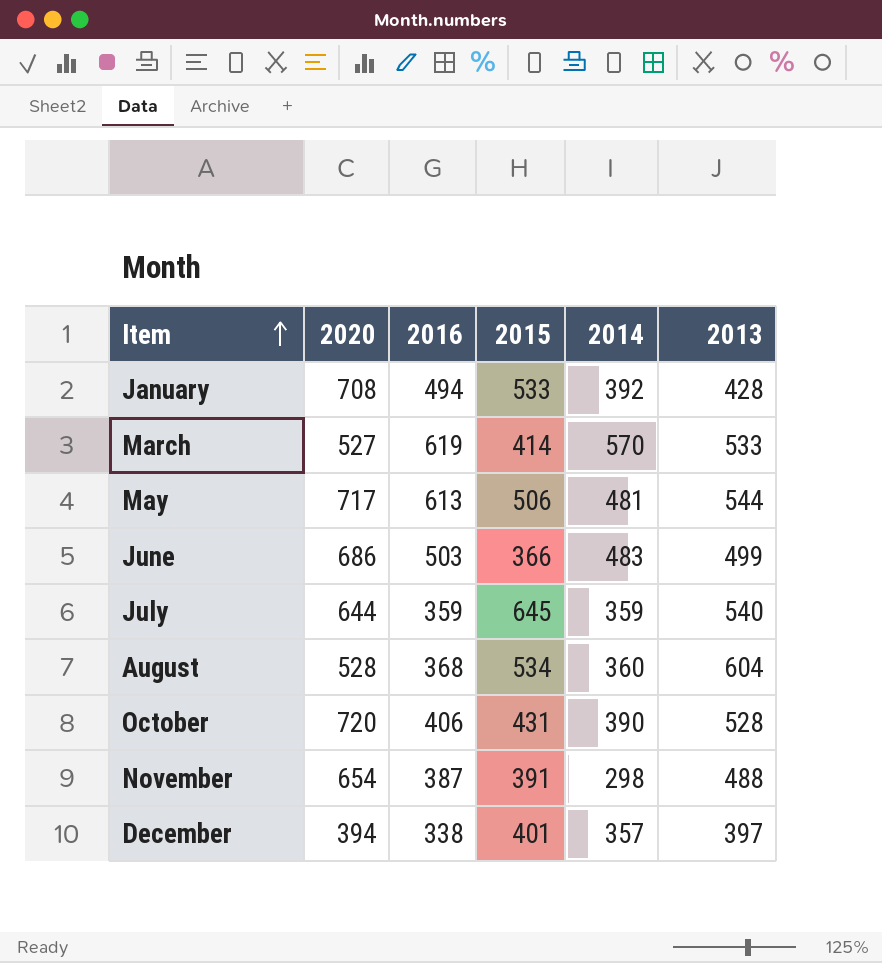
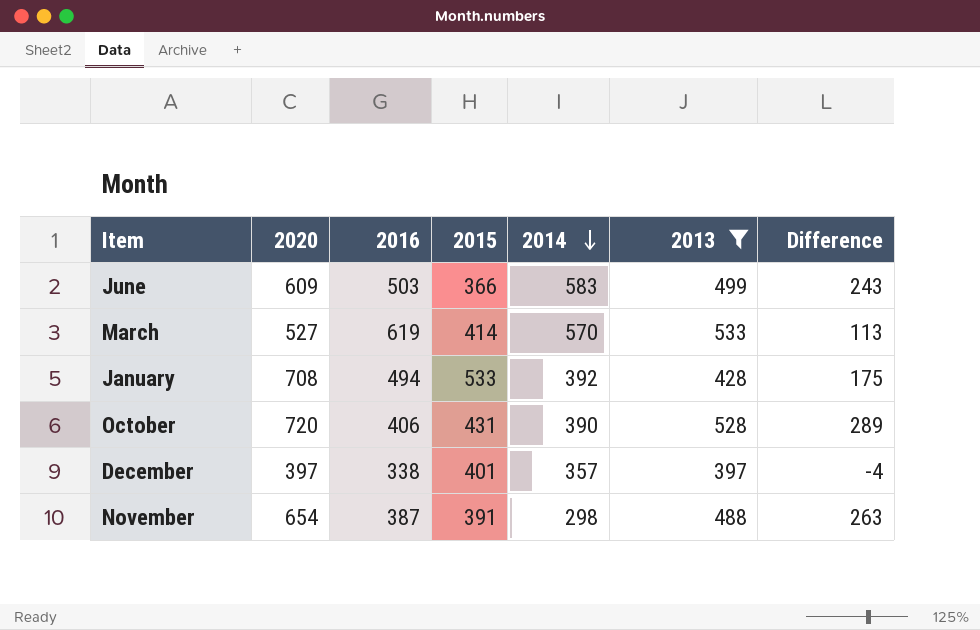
filter: none -> 2013 <= 533
row order: Item ascending -> 2014 descending
column Difference | formula: none -> [2020] - [2015]
June | 2020: 686 -> 609
June | 2014: 483 -> 583
December | 2020: 394 -> 397

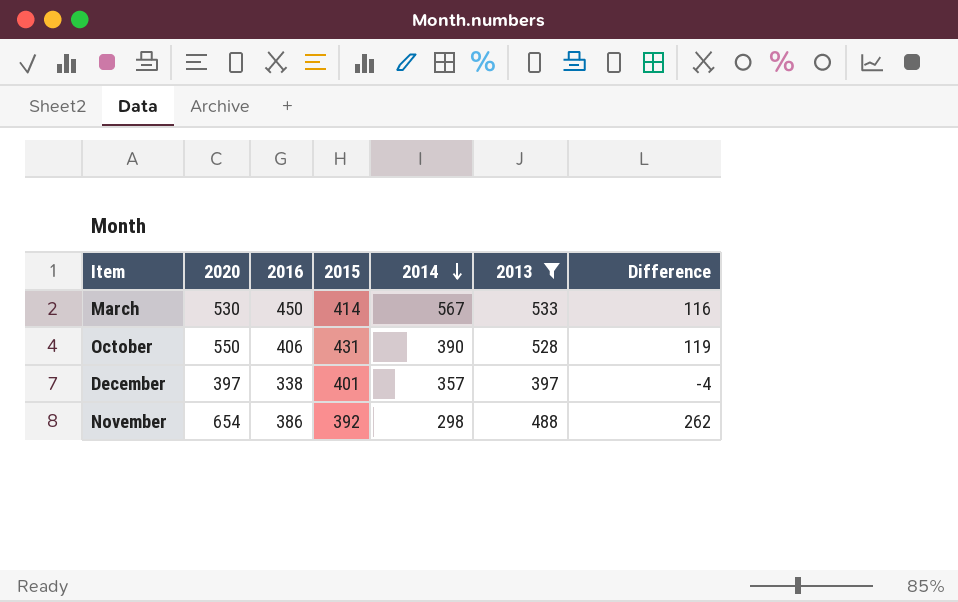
row June: 609 | 503 | 366 | 583 | 499 | 243 -> none
row January: 708 | 494 | 533 | 392 | 428 | 175 -> none
March | 2020: 527 -> 530
March | 2016: 619 -> 450
March | 2014: 570 -> 567
March | Difference: 113 -> 116
October | 2020: 720 -> 550
October | Difference: 289 -> 119
November | 2016: 387 -> 386
November | 2015: 391 -> 392
November | Difference: 263 -> 262

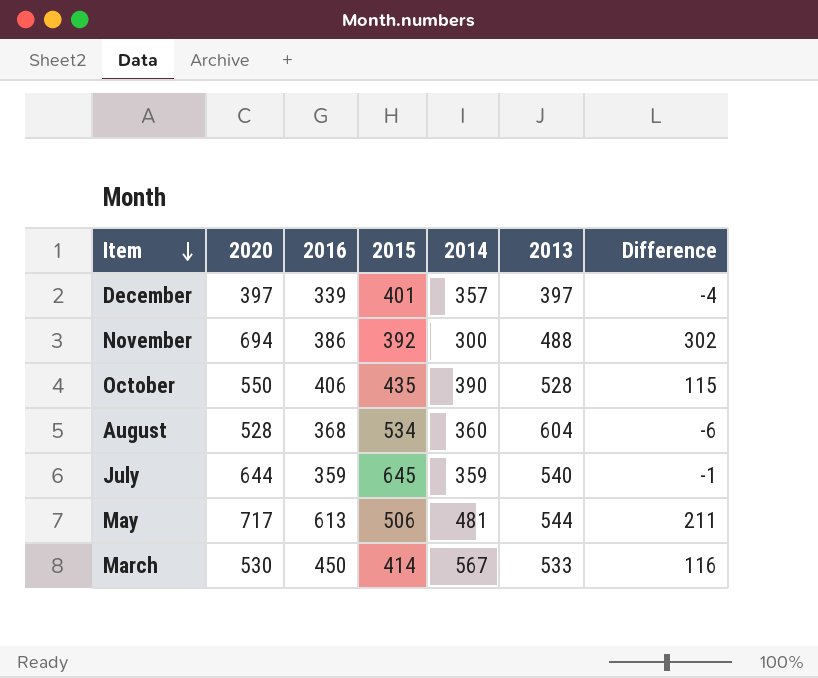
filter: 2013 <= 533 -> none
row order: 2014 descending -> Item descending
December | 2016: 338 -> 339
November | 2020: 654 -> 694
November | 2014: 298 -> 300
November | Difference: 262 -> 302
October | 2015: 431 -> 435
October | Difference: 119 -> 115

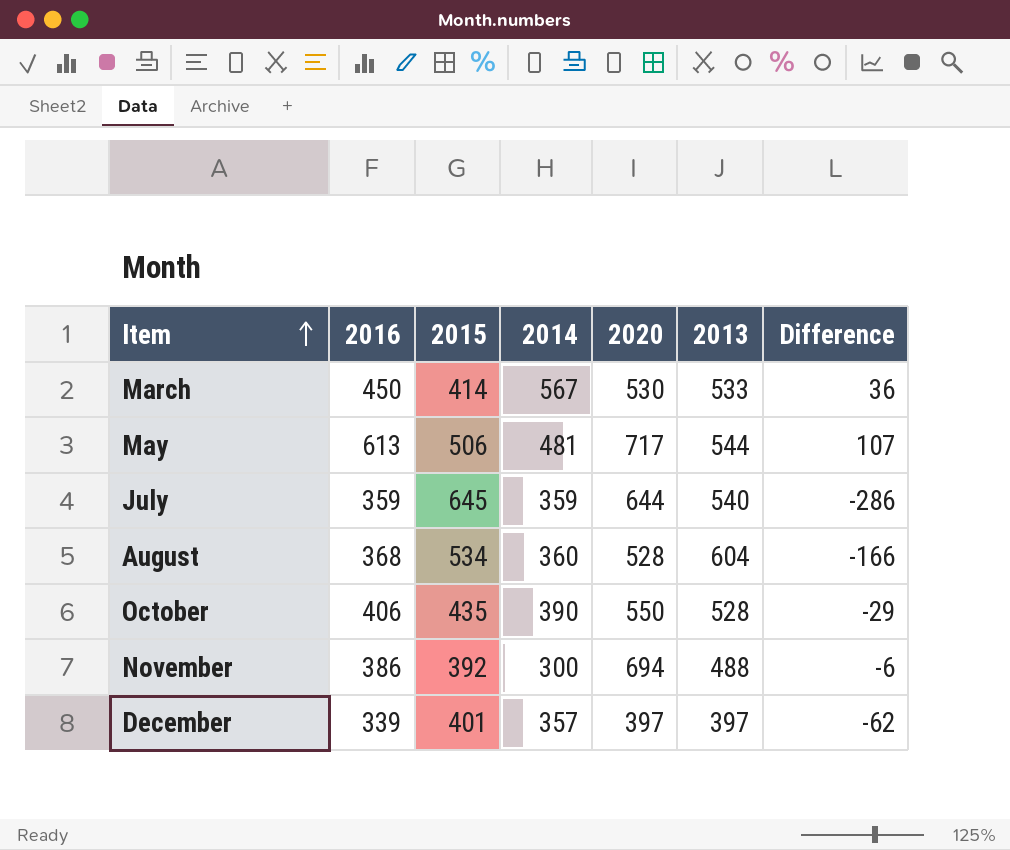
row order: Item descending -> Item ascending
column 2020 | position: 2 -> 5
column Difference | formula: [2020] - [2015] -> [2016] - [2015]

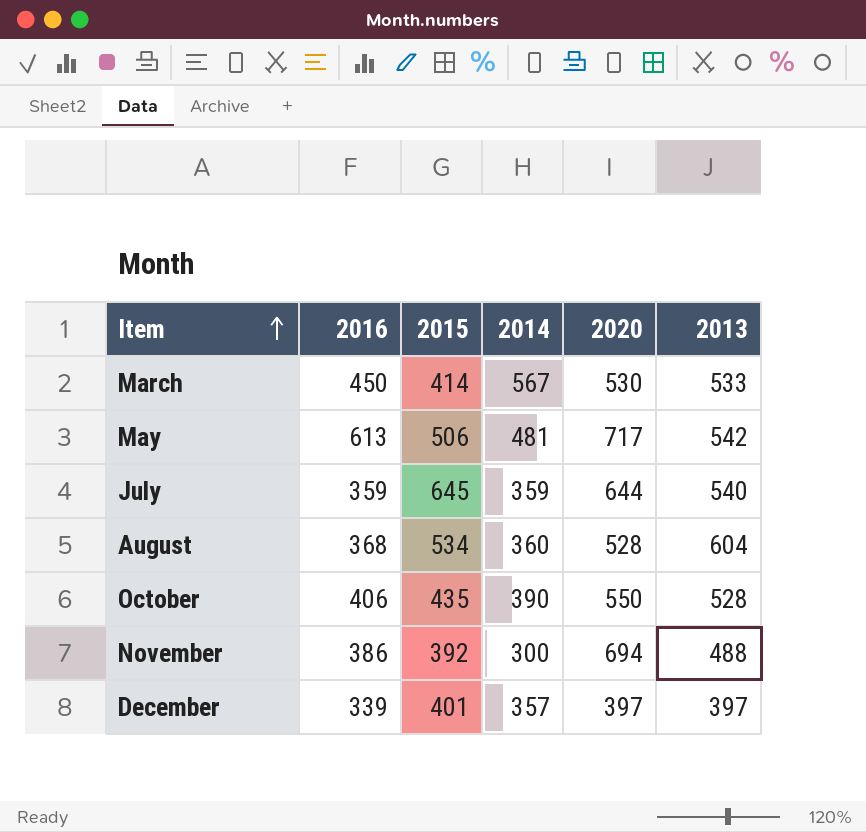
column Difference | formula: [2016] - [2015] -> none
May | 2013: 544 -> 542

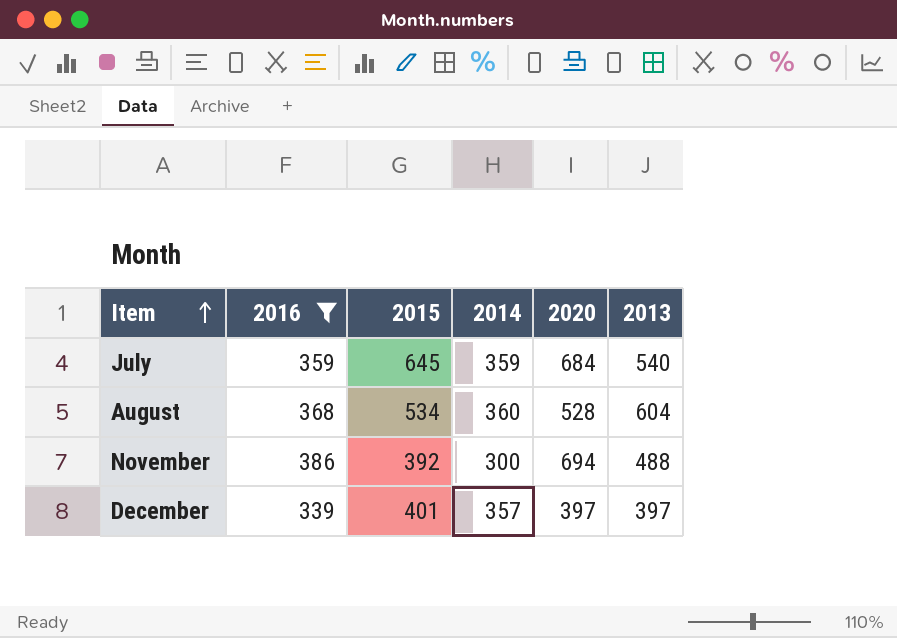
filter: none -> 2016 <= 386
July | 2020: 644 -> 684

